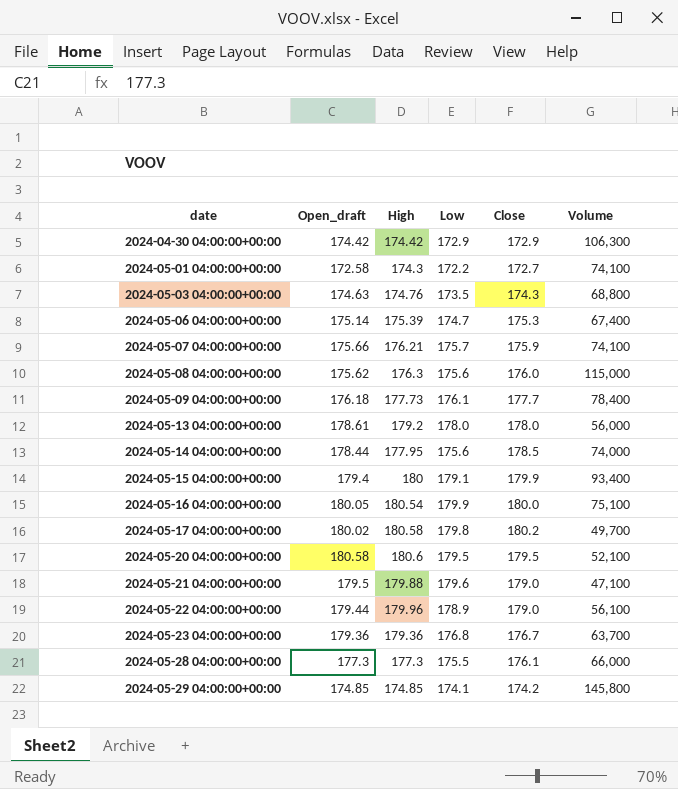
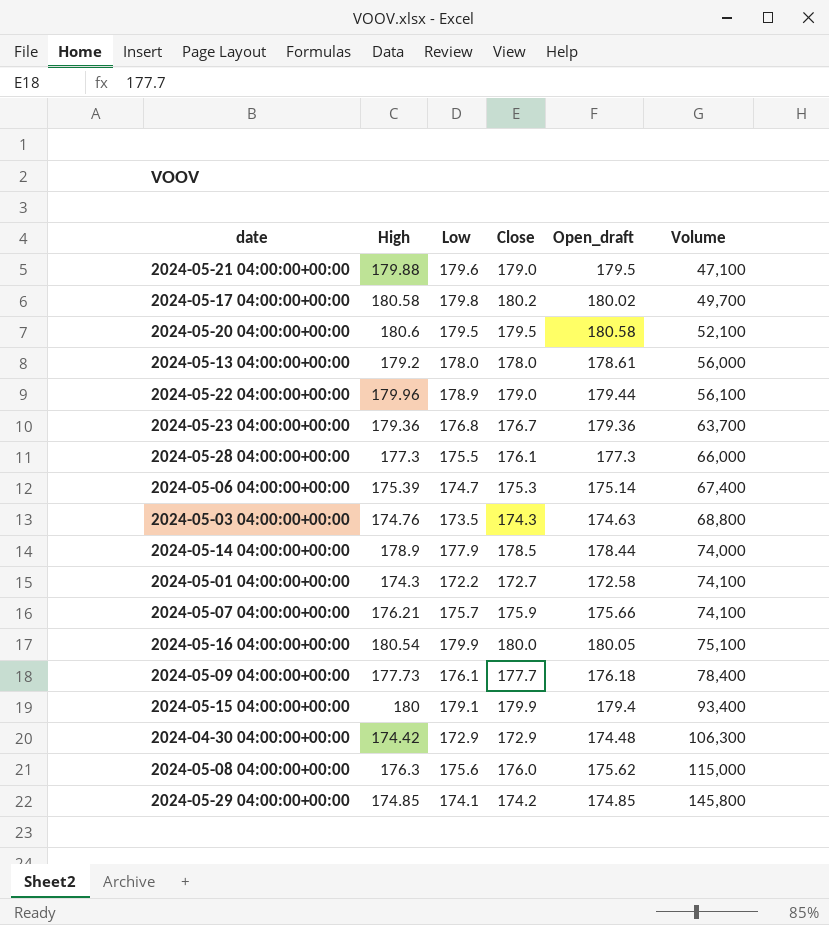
row order: date ascending -> Volume ascending
column Open_draft | position: 2 -> 5
2024-05-14 04:00:00+00:00 | High: 177.95 -> 178.9
2024-05-14 04:00:00+00:00 | Low: 175.6 -> 177.9
2024-04-30 04:00:00+00:00 | Open_draft: 174.42 -> 174.48

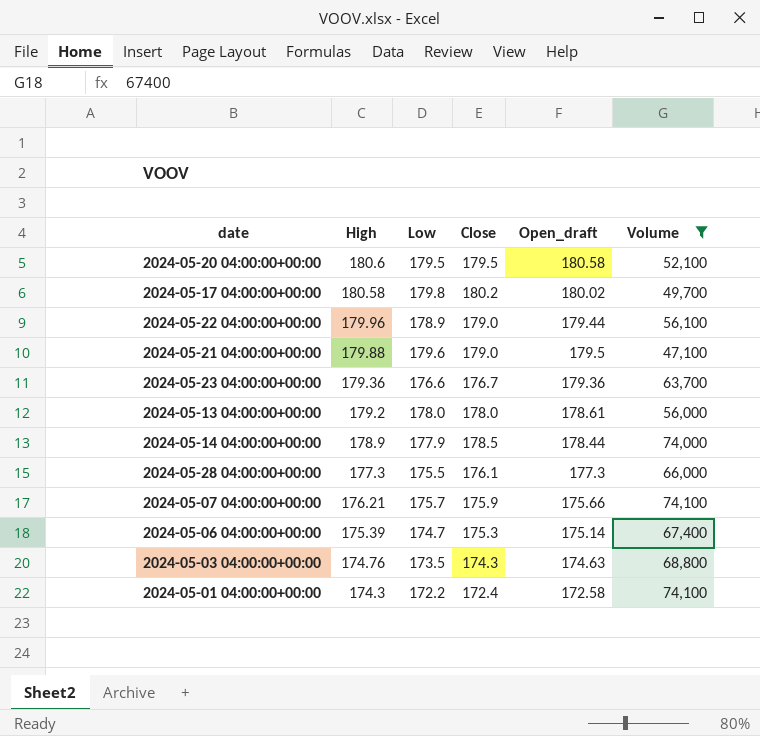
filter: none -> Volume <= 74,100
row order: Volume ascending -> High descending
2024-05-23 04:00:00+00:00 | Low: 176.8 -> 176.6
2024-05-01 04:00:00+00:00 | Close: 172.7 -> 172.4

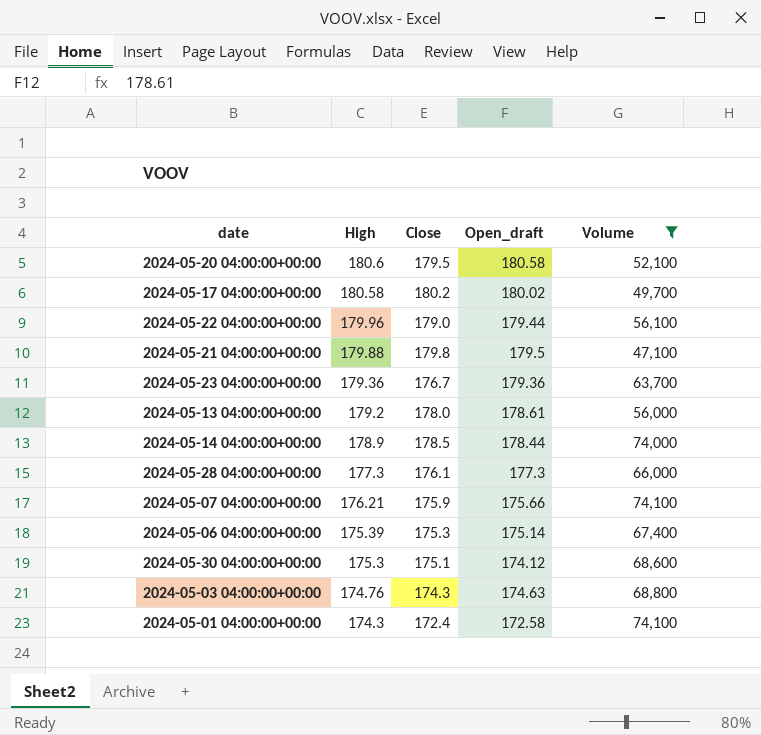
column Low | position: 3 -> none
2024-05-21 04:00:00+00:00 | Close: 179.0 -> 179.8
row 2024-05-30 04:00:00+00:00: none -> 175.3 | 175.1 | 174.12 | 68,600

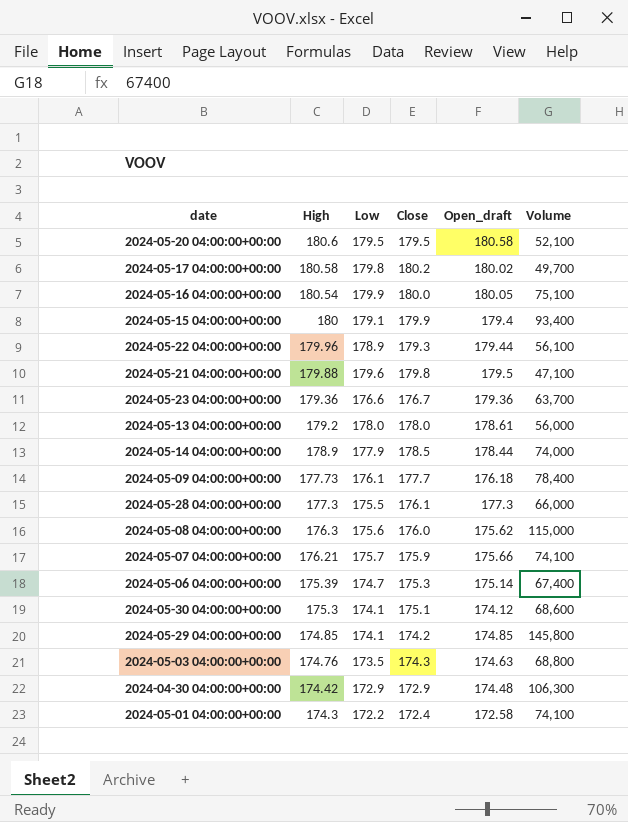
filter: Volume <= 74,100 -> none
column Low | position: none -> 3
2024-05-22 04:00:00+00:00 | Close: 179.0 -> 179.3

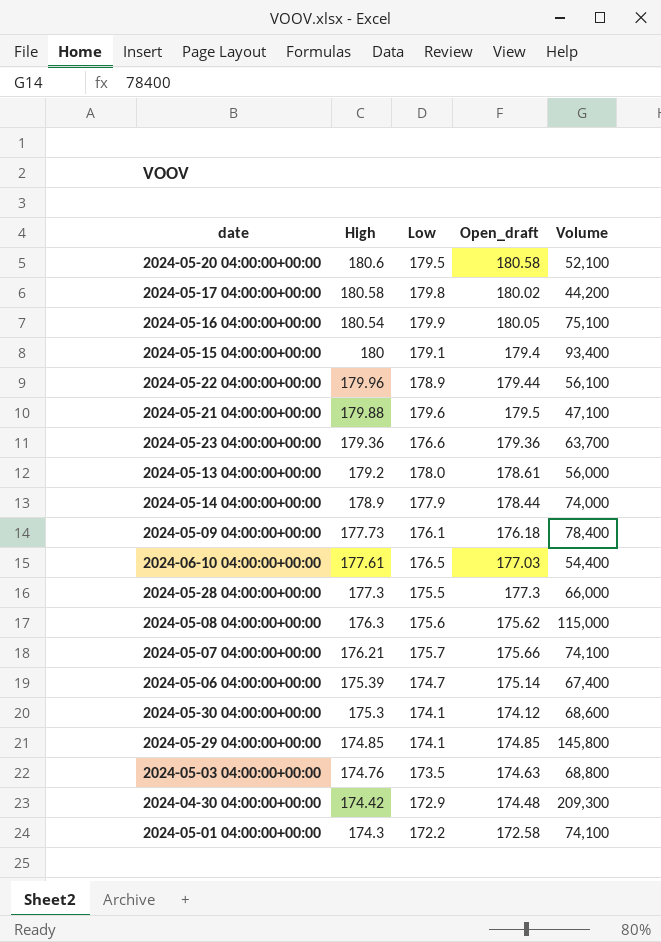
column Close | position: 4 -> none
2024-05-17 04:00:00+00:00 | Volume: 49,700 -> 44,200
row 2024-06-10 04:00:00+00:00: none -> 177.61 | 176.5 | 177.03 | 54,400
2024-04-30 04:00:00+00:00 | Volume: 106,300 -> 209,300

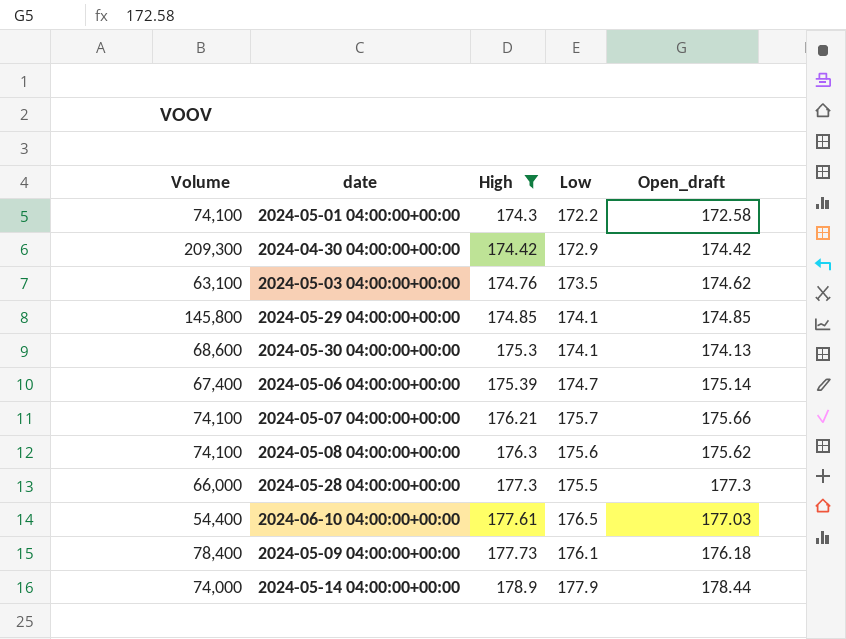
filter: none -> High <= 178.9
row order: High descending -> High ascending
column Volume | position: 5 -> 1
2024-04-30 04:00:00+00:00 | Open_draft: 174.48 -> 174.42
2024-05-03 04:00:00+00:00 | Volume: 68,800 -> 63,100
2024-05-03 04:00:00+00:00 | Open_draft: 174.63 -> 174.62
2024-05-30 04:00:00+00:00 | Open_draft: 174.12 -> 174.13
2024-05-08 04:00:00+00:00 | Volume: 115,000 -> 74,100

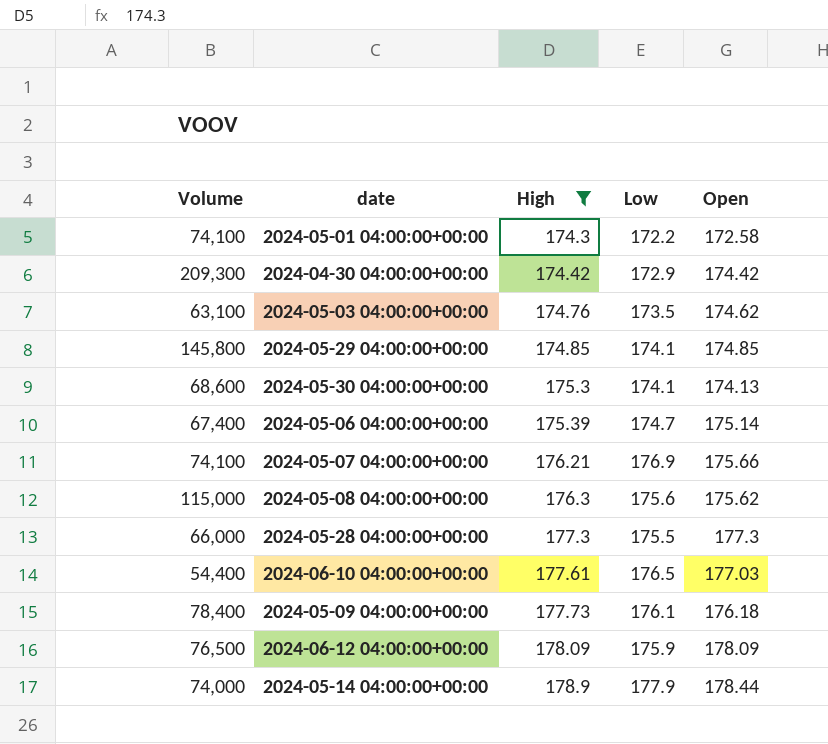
column name: Open_draft -> Open
2024-05-07 04:00:00+00:00 | Low: 175.7 -> 176.9
2024-05-08 04:00:00+00:00 | Volume: 74,100 -> 115,000
row 2024-06-12 04:00:00+00:00: none -> 76,500 | 178.09 | 175.9 | 178.09

